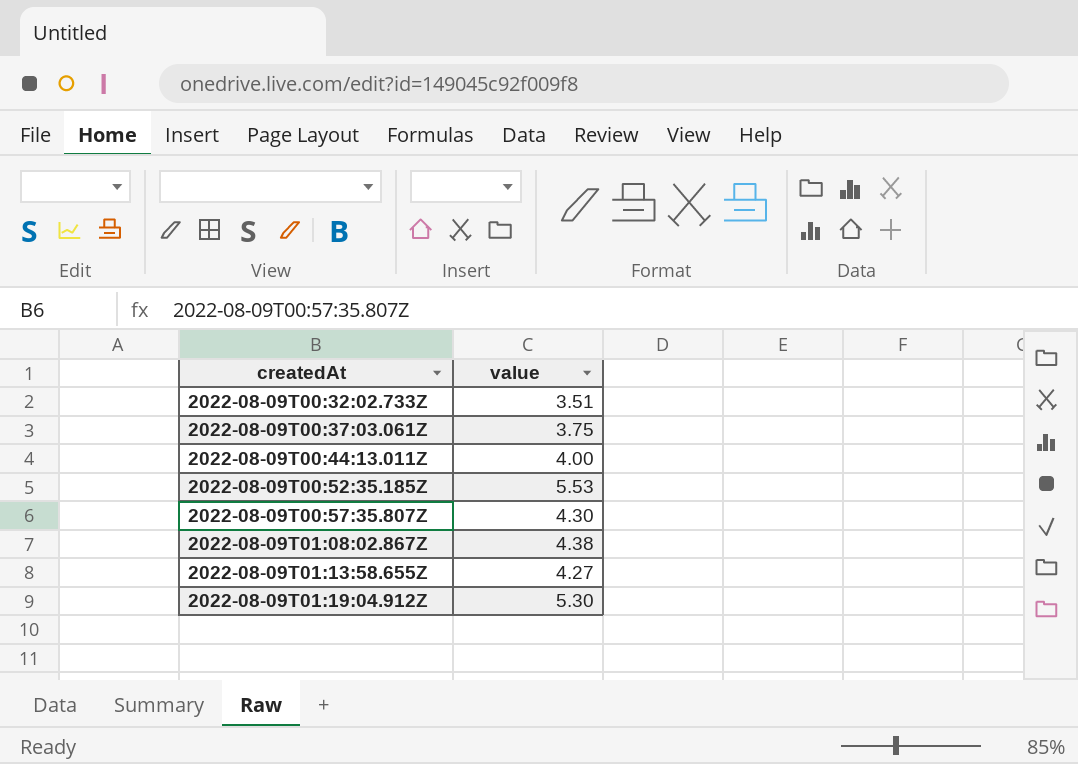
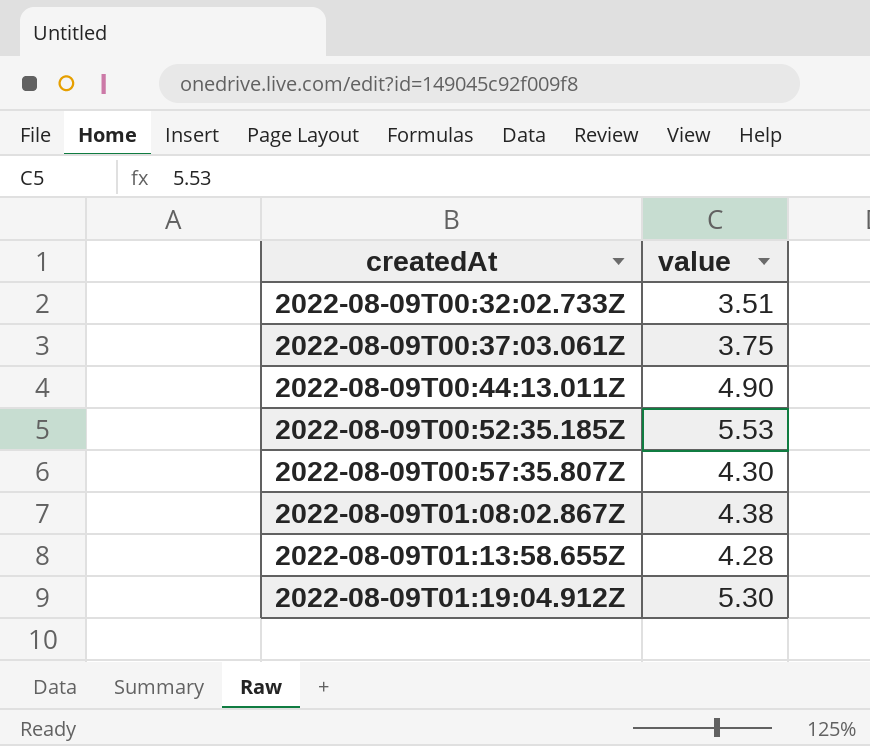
2022-08-09T00:44:13.011Z | value: 4.00 -> 4.90
2022-08-09T01:13:58.655Z | value: 4.27 -> 4.28

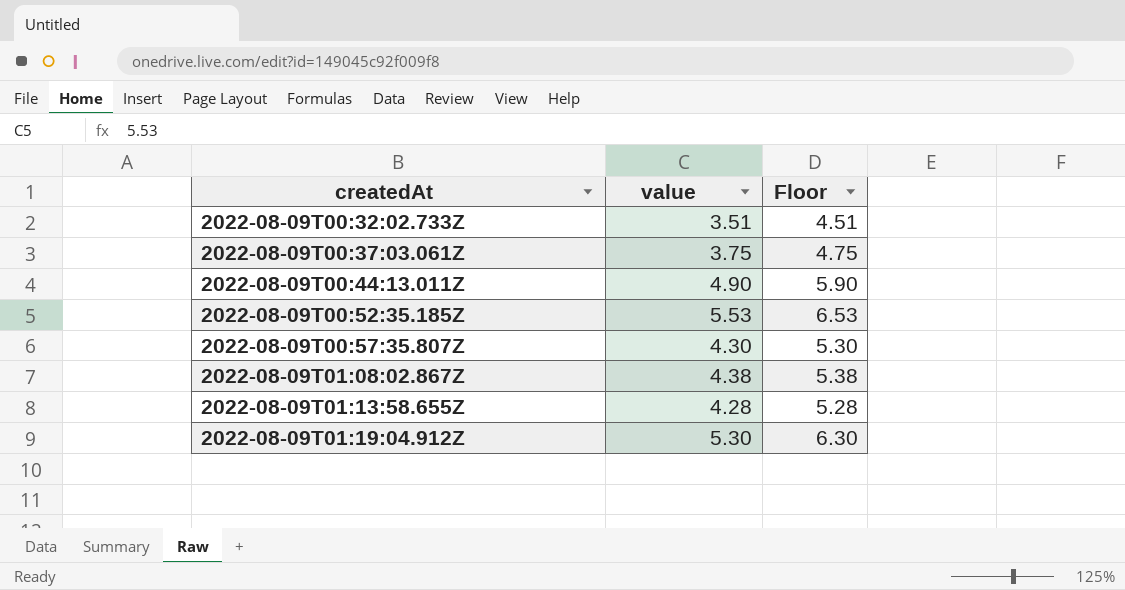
column Floor | formula: none -> [value] + 1

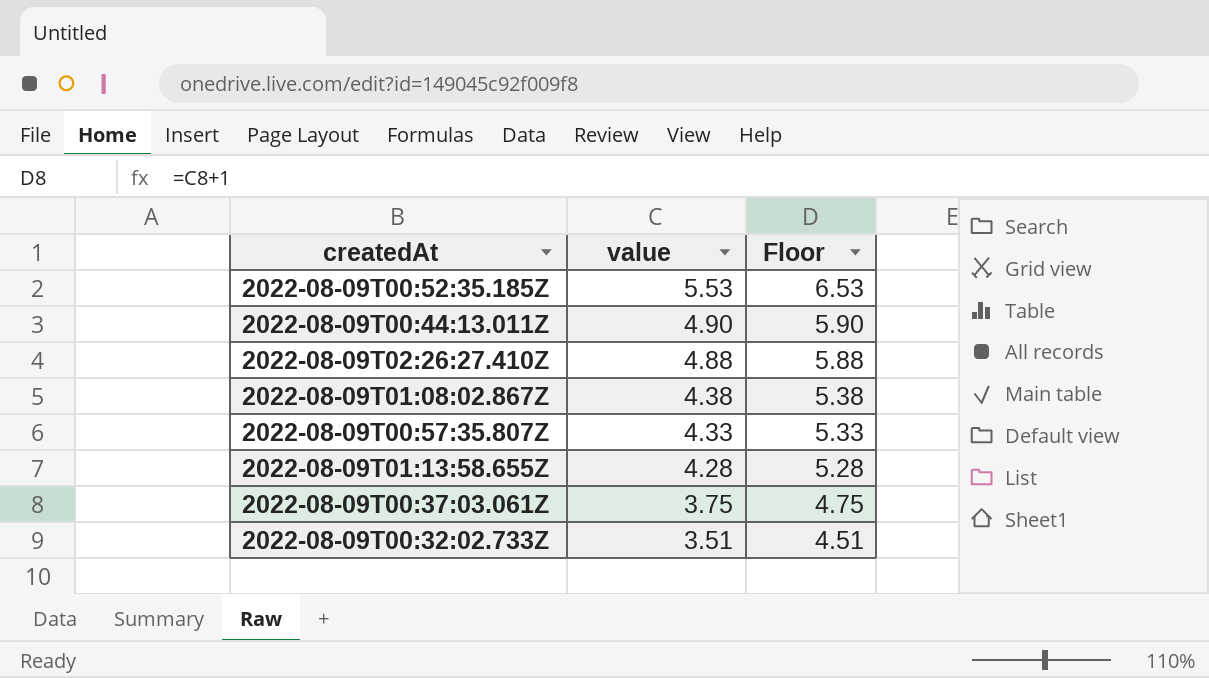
row order: createdAt ascending -> value descending
row 2022-08-09T01:19:04.912Z: 5.30 | 6.30 -> none
row 2022-08-09T02:26:27.410Z: none -> 4.88 | 5.88
2022-08-09T00:57:35.807Z | value: 4.30 -> 4.33
2022-08-09T00:57:35.807Z | Floor: 5.30 -> 5.33

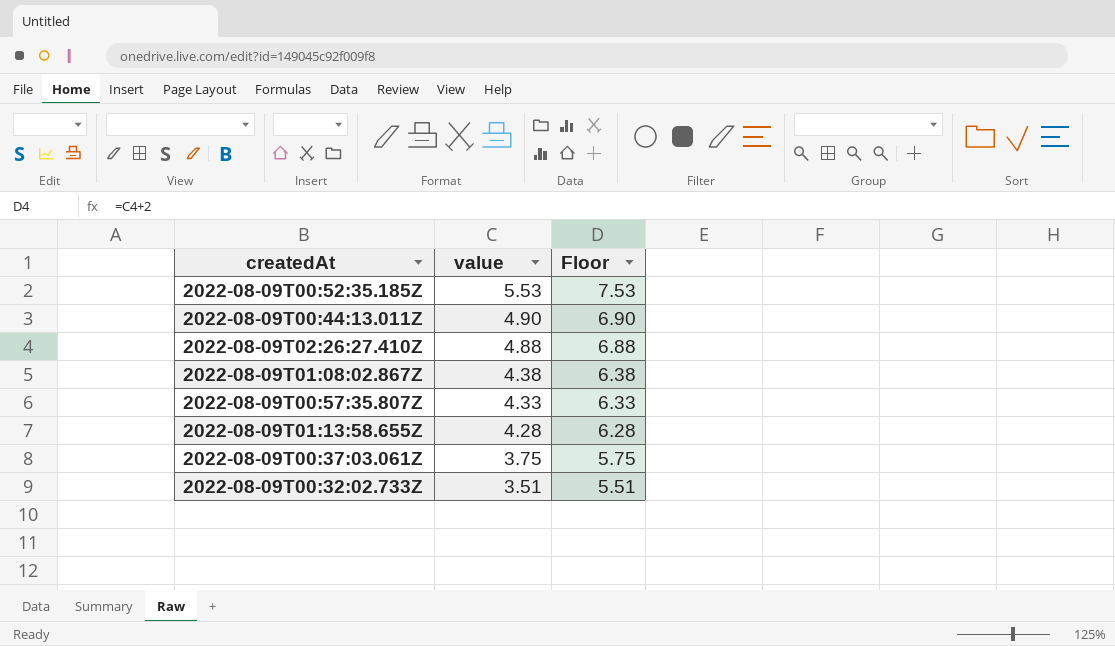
column Floor | formula: [value] + 1 -> [value] + 2

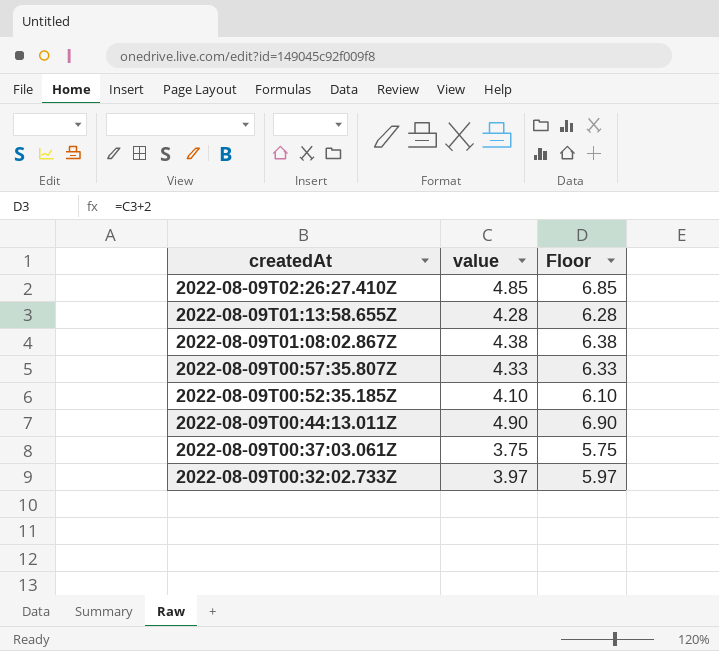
row order: value descending -> createdAt descending
2022-08-09T02:26:27.410Z | value: 4.88 -> 4.85
2022-08-09T02:26:27.410Z | Floor: 6.88 -> 6.85
2022-08-09T00:52:35.185Z | value: 5.53 -> 4.10
2022-08-09T00:52:35.185Z | Floor: 7.53 -> 6.10
2022-08-09T00:32:02.733Z | value: 3.51 -> 3.97
2022-08-09T00:32:02.733Z | Floor: 5.51 -> 5.97

